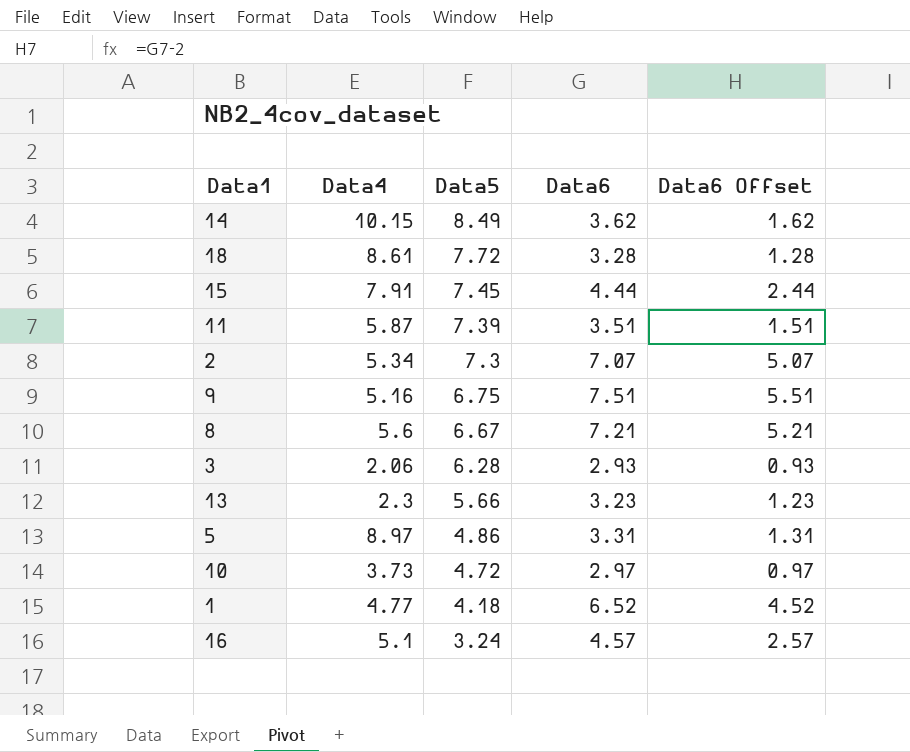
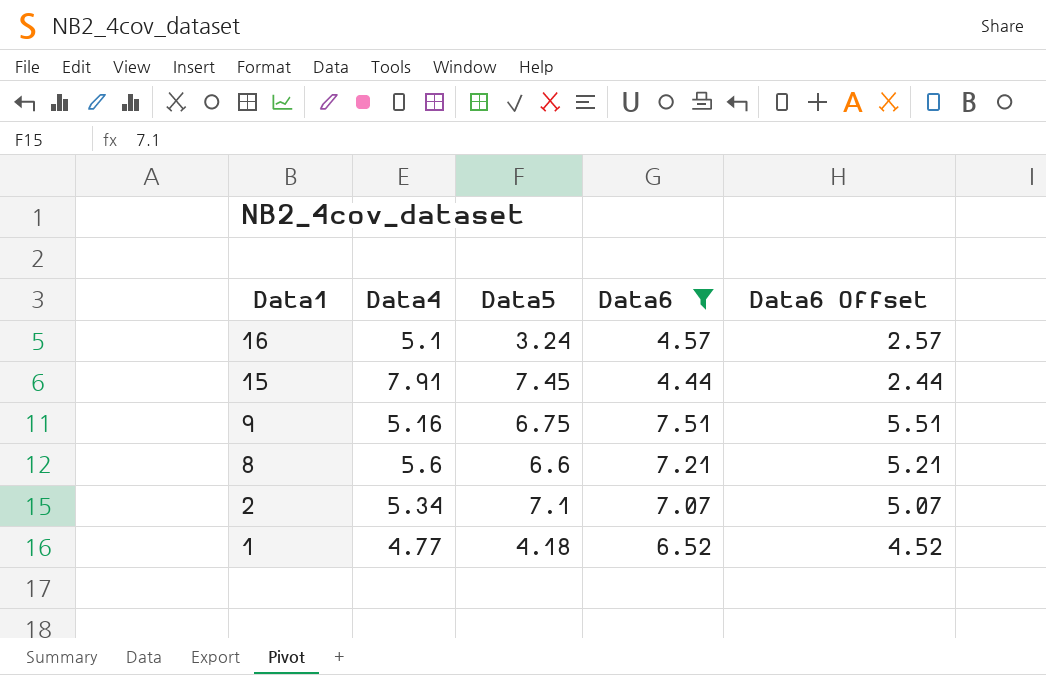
filter: none -> Data6 >= 4.44
row order: Data5 descending -> Data1 descending
8 | Data5: 6.67 -> 6.6
2 | Data5: 7.3 -> 7.1

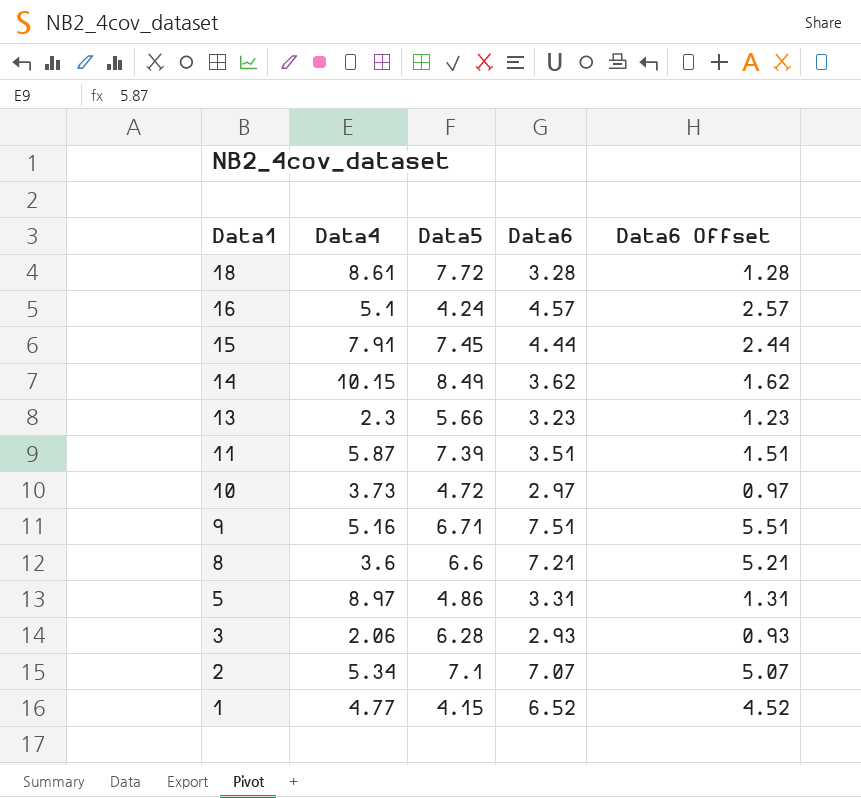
filter: Data6 >= 4.44 -> none
16 | Data5: 3.24 -> 4.24
9 | Data5: 6.75 -> 6.71
8 | Data4: 5.6 -> 3.6
1 | Data5: 4.18 -> 4.15

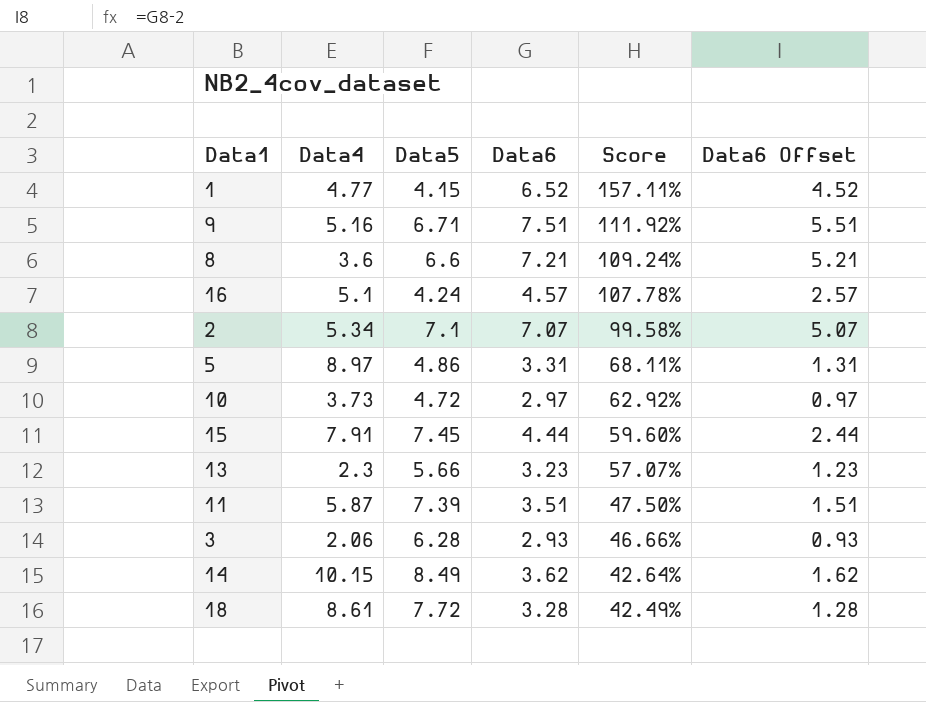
row order: Data1 descending -> Score descending
column Score | formula: none -> [Data6] / [Data5]

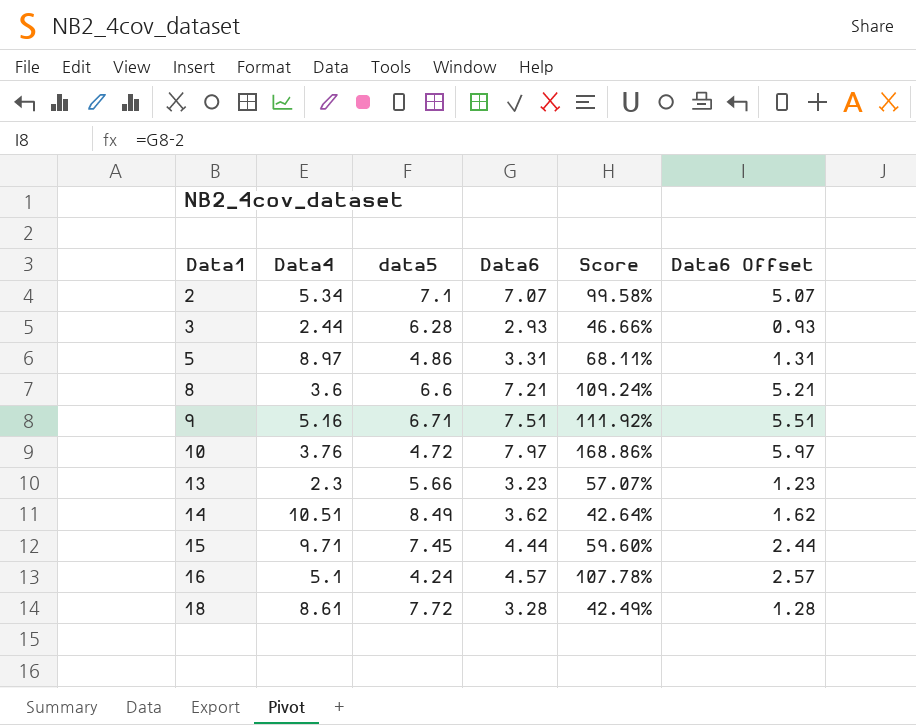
row order: Score descending -> Data1 ascending
column name: Data5 -> data5
row 1: 4.77 | 4.15 | 6.52 | 157.11% | 4.52 -> none
row 11: 5.87 | 7.39 | 3.51 | 47.50% | 1.51 -> none
3 | Data4: 2.06 -> 2.44
10 | Data4: 3.73 -> 3.76
10 | Data6: 2.97 -> 7.97
10 | Score: 62.92% -> 168.86%
10 | Data6 Offset: 0.97 -> 5.97
14 | Data4: 10.15 -> 10.51
15 | Data4: 7.91 -> 9.71

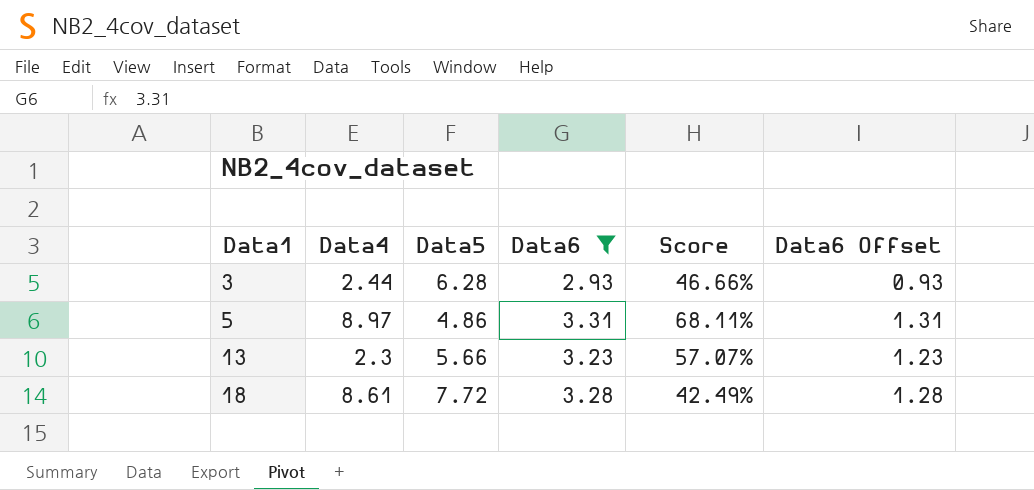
filter: none -> Data6 <= 3.31
column name: data5 -> Data5

